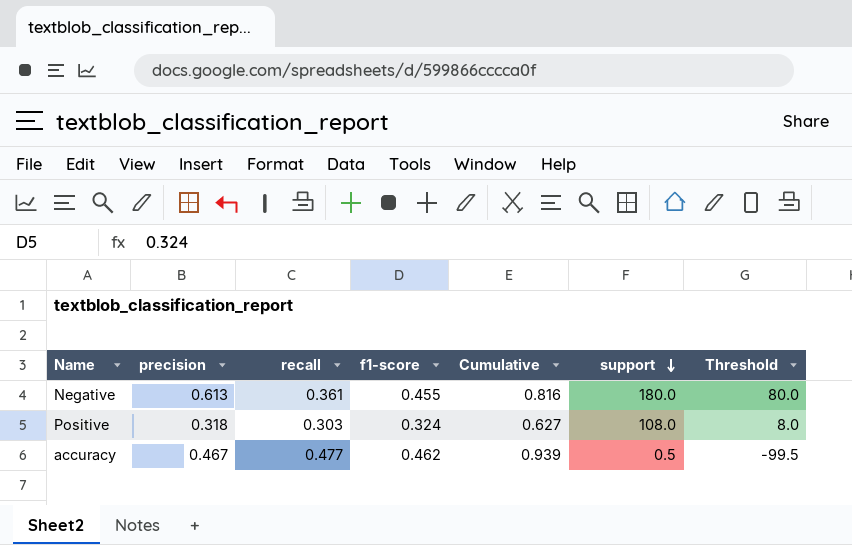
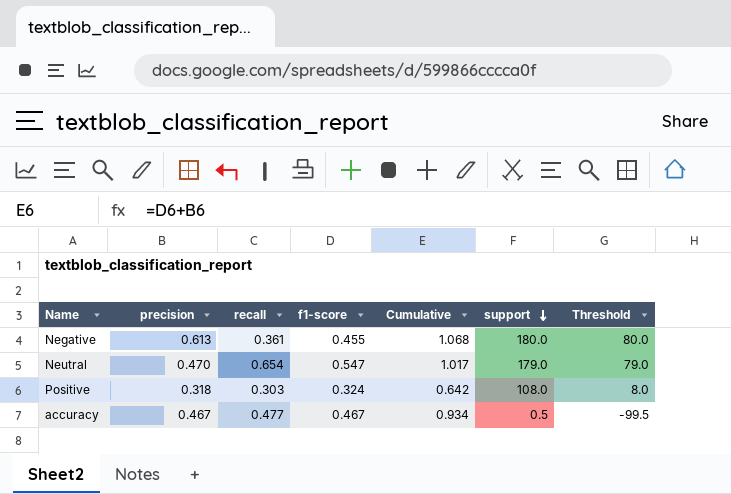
column Cumulative | formula: [recall] + [f1-score] -> [precision] + [f1-score]
row Neutral: none -> 0.470 | 0.654 | 0.547 | 1.017 | 179.0 | 79.0
accuracy | f1-score: 0.462 -> 0.467

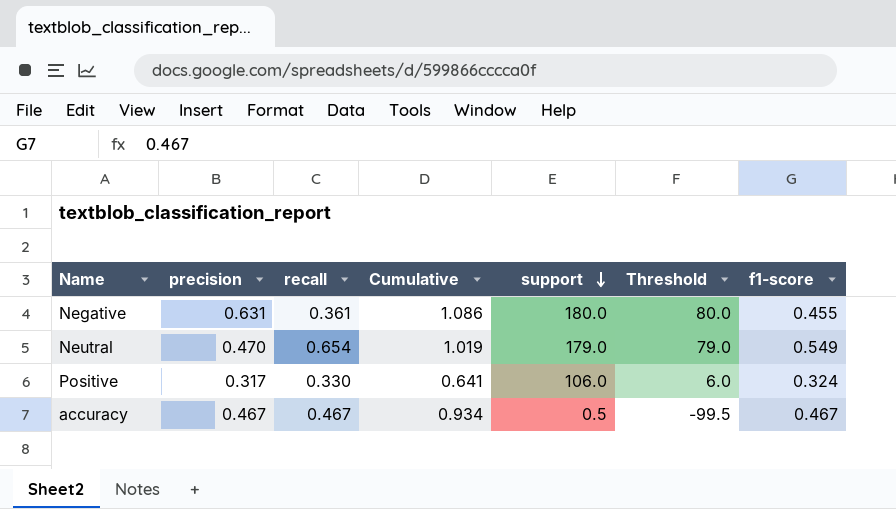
column f1-score | position: 4 -> 7
Negative | precision: 0.613 -> 0.631
Negative | Cumulative: 1.068 -> 1.086
Neutral | Cumulative: 1.017 -> 1.019
Neutral | f1-score: 0.547 -> 0.549
Positive | precision: 0.318 -> 0.317
Positive | recall: 0.303 -> 0.330
Positive | Cumulative: 0.642 -> 0.641
Positive | support: 108.0 -> 106.0
Positive | Threshold: 8.0 -> 6.0
accuracy | recall: 0.477 -> 0.467

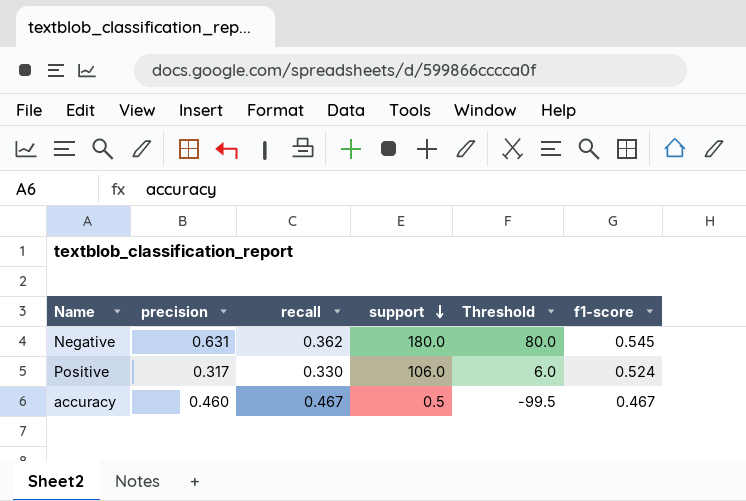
column Cumulative | formula: [precision] + [f1-score] -> none
row Neutral: 0.470 | 0.654 | 1.019 | 179.0 | 79.0 | 0.549 -> none
Negative | recall: 0.361 -> 0.362
Negative | f1-score: 0.455 -> 0.545
Positive | f1-score: 0.324 -> 0.524
accuracy | precision: 0.467 -> 0.460

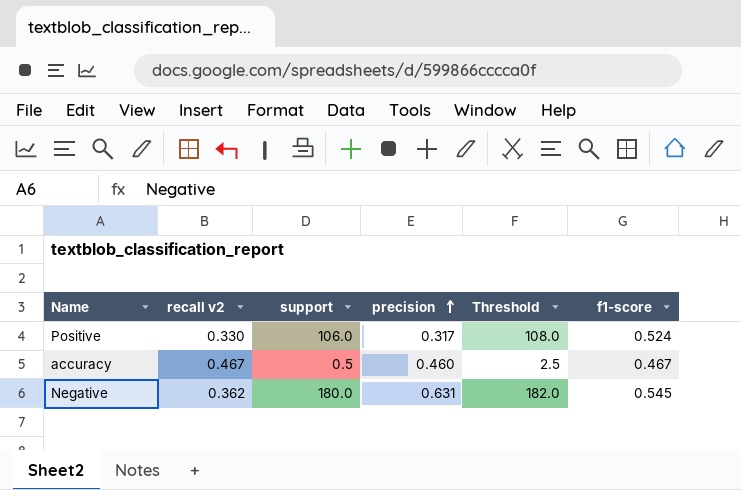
row order: support descending -> precision ascending
column name: recall -> recall v2
column precision | position: 2 -> 4
column Threshold | formula: [support] - 100 -> [support] + 2

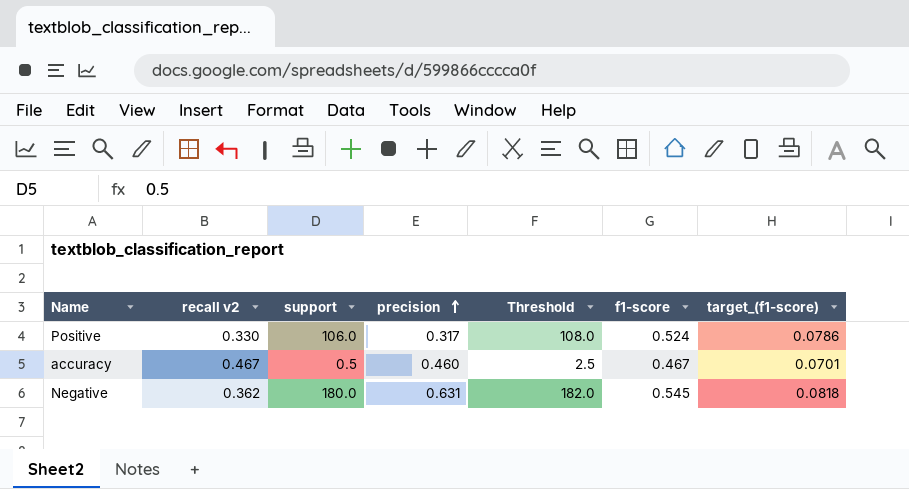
column target_(f1-score) | formula: none -> [f1-score] * 0.15

